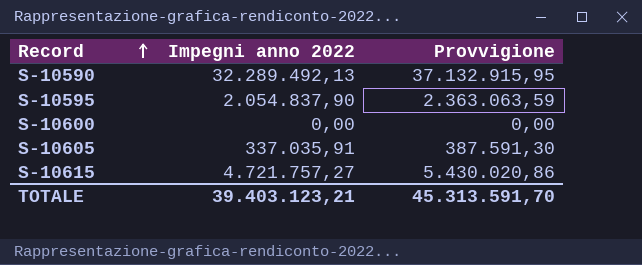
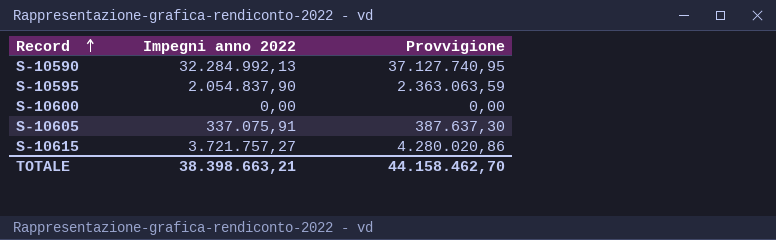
S-10590 | Impegni anno 2022: 32.289.492,13 -> 32.284.992,13
S-10590 | Provvigione: 37.132.915,95 -> 37.127.740,95
S-10605 | Impegni anno 2022: 337.035,91 -> 337.075,91
S-10605 | Provvigione: 387.591,30 -> 387.637,30
S-10615 | Impegni anno 2022: 4.721.757,27 -> 3.721.757,27
S-10615 | Provvigione: 5.430.020,86 -> 4.280.020,86
TOTALE | Impegni anno 2022: 39.403.123,21 -> 38.398.663,21
TOTALE | Provvigione: 45.313.591,70 -> 44.158.462,70

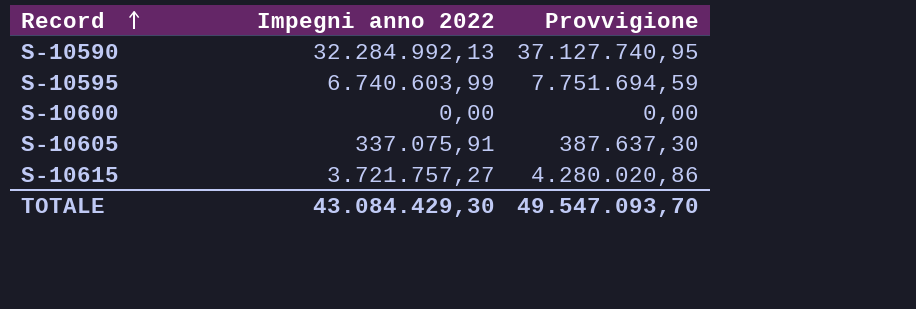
S-10595 | Impegni anno 2022: 2.054.837,90 -> 6.740.603,99
S-10595 | Provvigione: 2.363.063,59 -> 7.751.694,59
TOTALE | Impegni anno 2022: 38.398.663,21 -> 43.084.429,30
TOTALE | Provvigione: 44.158.462,70 -> 49.547.093,70

